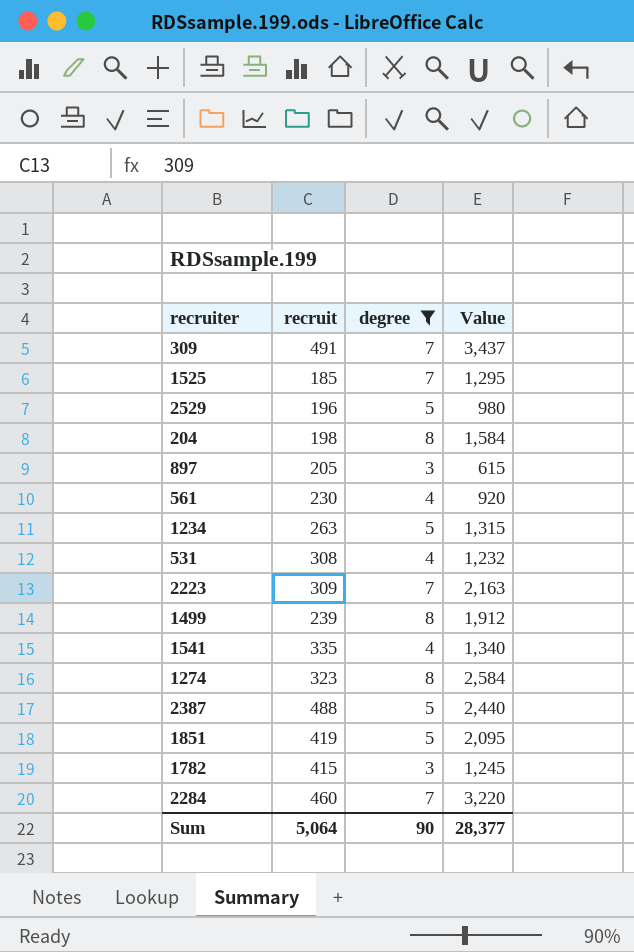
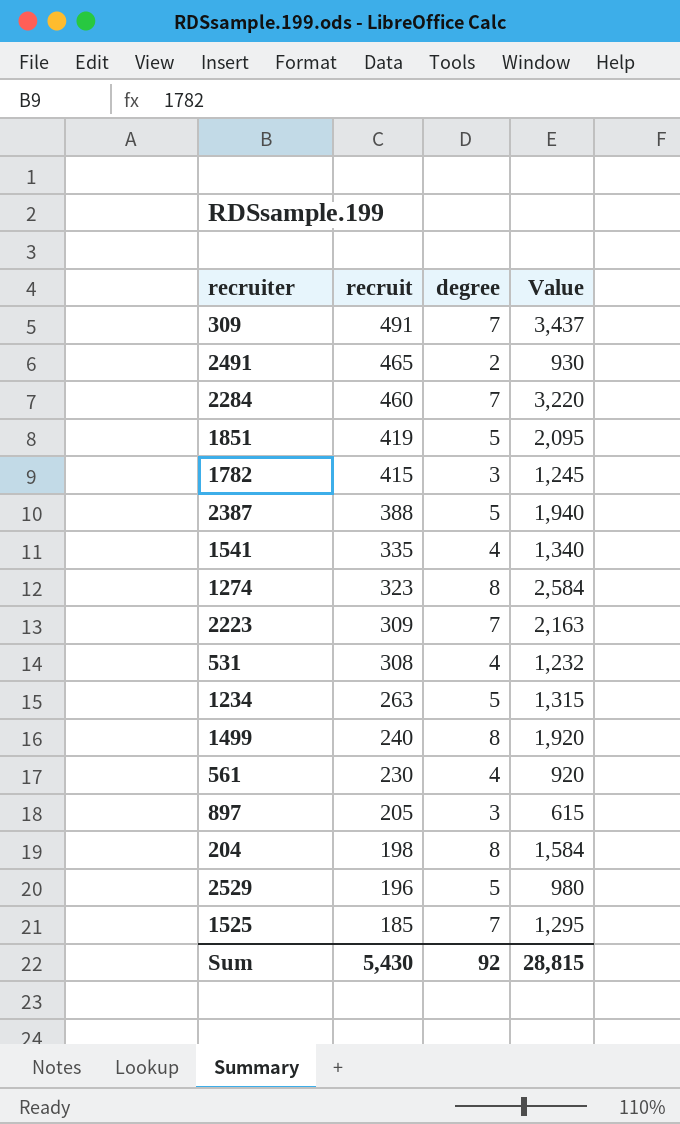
filter: degree != 2 -> none
row order: none -> recruit descending
2387 | recruit: 488 -> 388
2387 | Value: 2,440 -> 1,940
1499 | recruit: 239 -> 240
1499 | Value: 1,912 -> 1,920
Sum | recruit: 5,064 -> 5,430
Sum | degree: 90 -> 92
Sum | Value: 28,377 -> 28,815

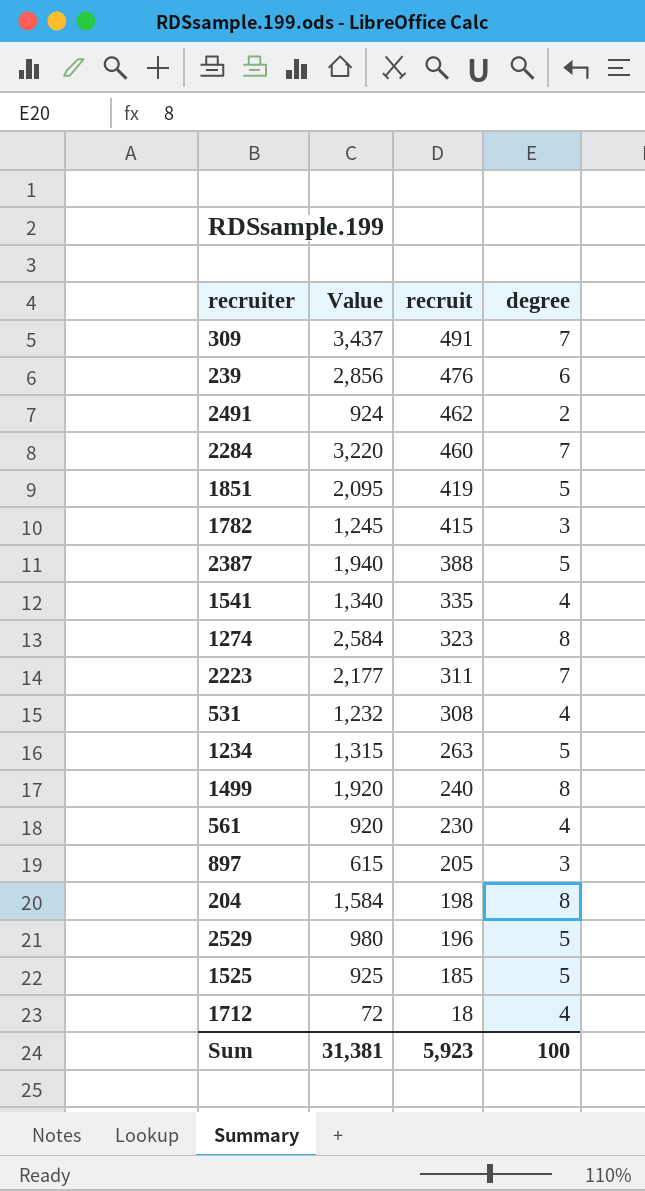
column Value | position: 4 -> 2
row 239: none -> 2,856 | 476 | 6
2491 | Value: 930 -> 924
2491 | recruit: 465 -> 462
2223 | Value: 2,163 -> 2,177
2223 | recruit: 309 -> 311
1525 | Value: 1,295 -> 925
1525 | degree: 7 -> 5
row 1712: none -> 72 | 18 | 4
Sum | Value: 28,815 -> 31,381
Sum | recruit: 5,430 -> 5,923
Sum | degree: 92 -> 100

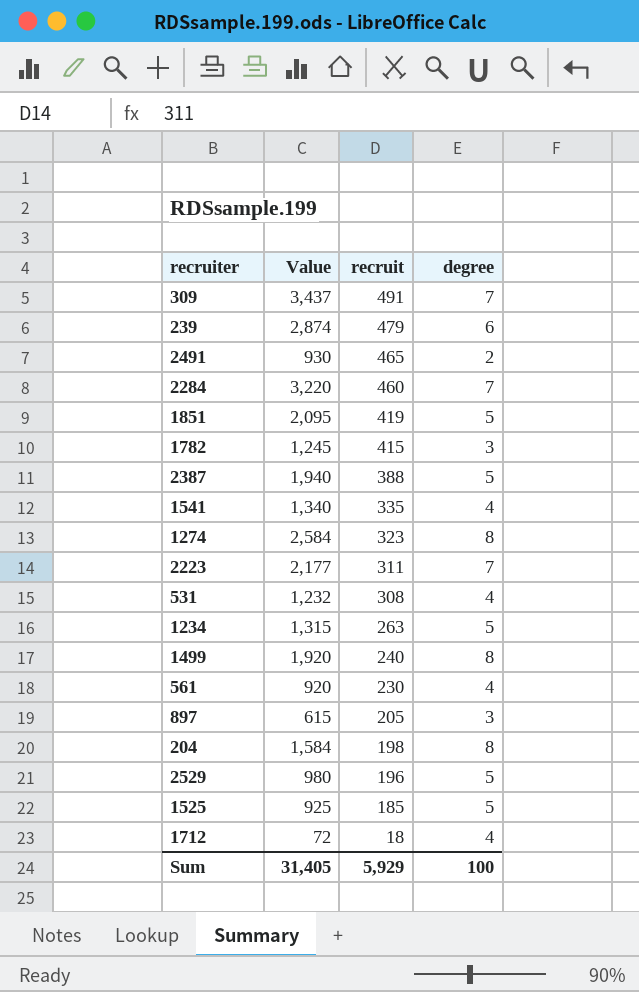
239 | Value: 2,856 -> 2,874
239 | recruit: 476 -> 479
2491 | Value: 924 -> 930
2491 | recruit: 462 -> 465
Sum | Value: 31,381 -> 31,405
Sum | recruit: 5,923 -> 5,929

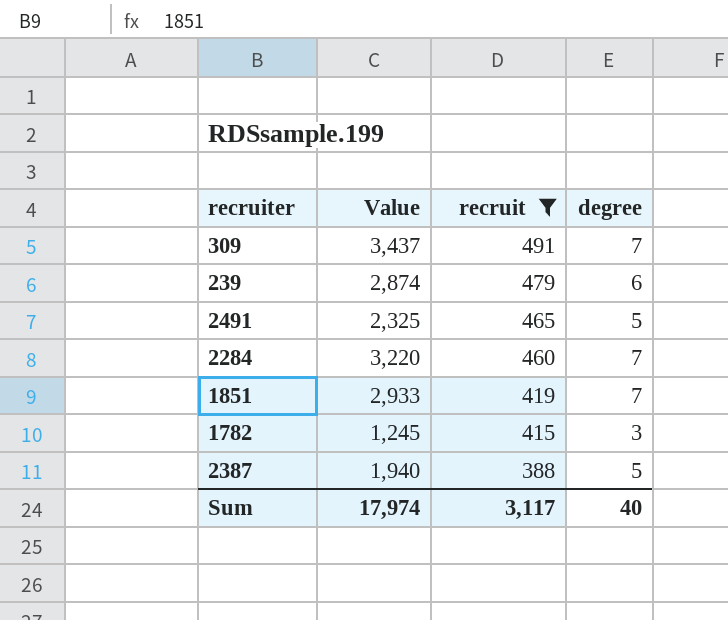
filter: none -> recruit >= 388
2491 | Value: 930 -> 2,325
2491 | degree: 2 -> 5
1851 | Value: 2,095 -> 2,933
1851 | degree: 5 -> 7
Sum | Value: 31,405 -> 17,974
Sum | recruit: 5,929 -> 3,117
Sum | degree: 100 -> 40

